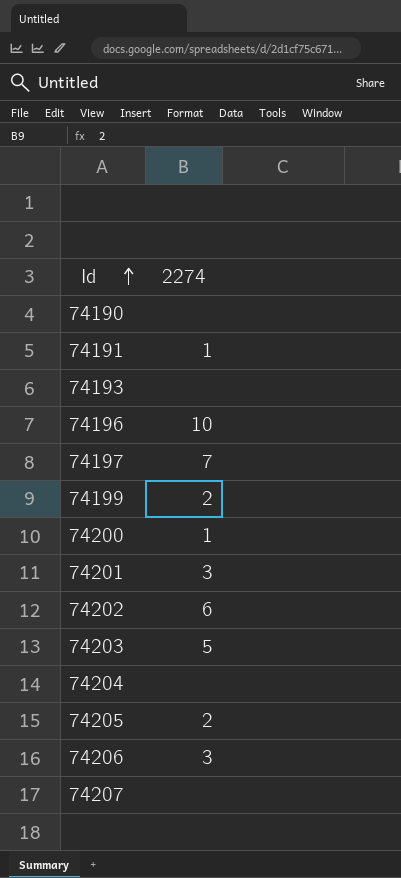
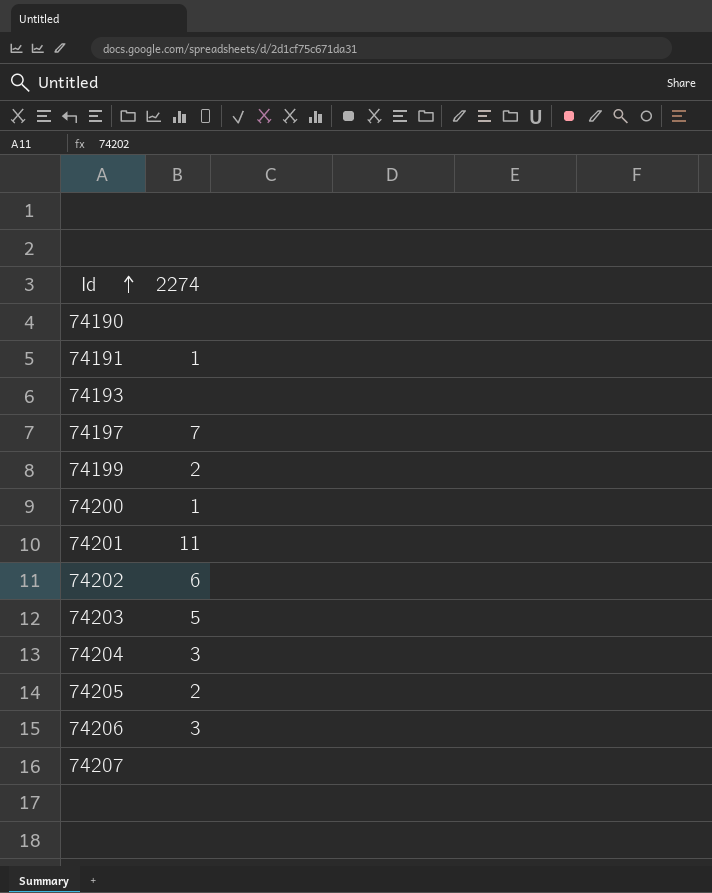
row 74196: 10 -> none
74201 | 2274: 3 -> 11
74204 | 2274: none -> 3

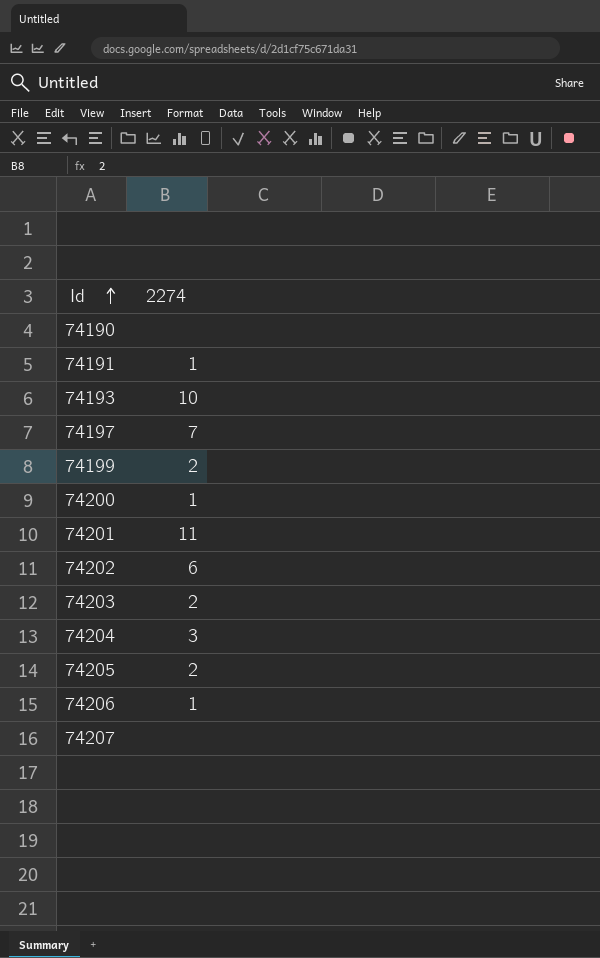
74193 | 2274: none -> 10
74203 | 2274: 5 -> 2
74206 | 2274: 3 -> 1

